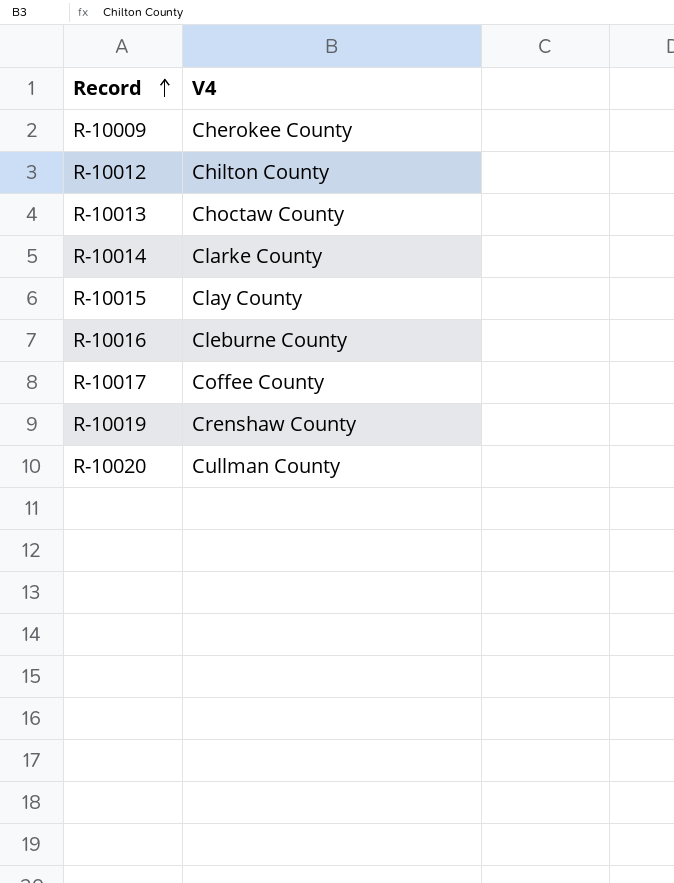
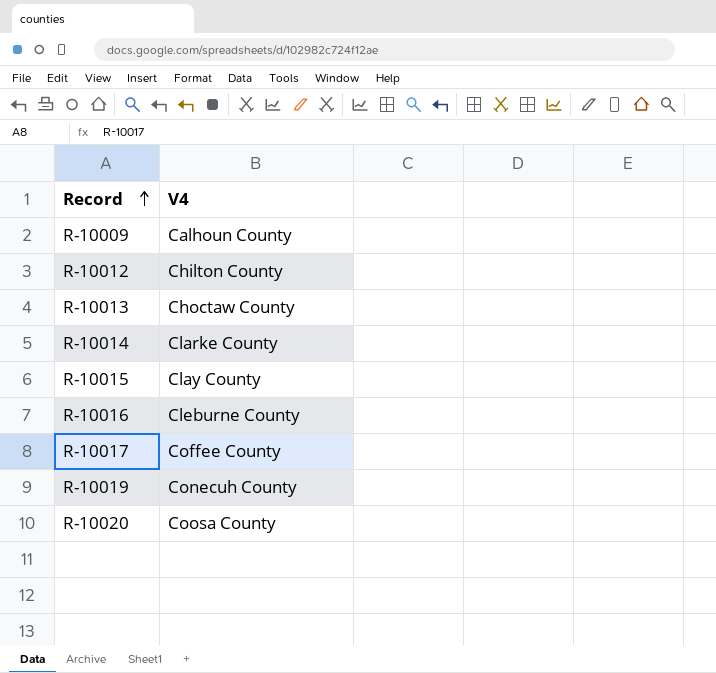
R-10009 | V4: Cherokee County -> Calhoun County
R-10019 | V4: Crenshaw County -> Conecuh County
R-10020 | V4: Cullman County -> Coosa County

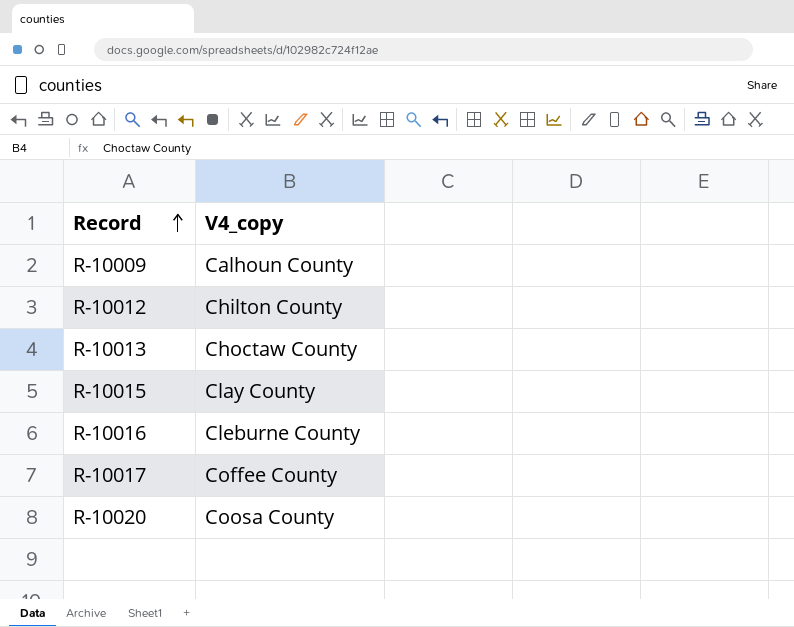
column name: V4 -> V4_copy
row R-10014: Clarke County -> none
row R-10019: Conecuh County -> none

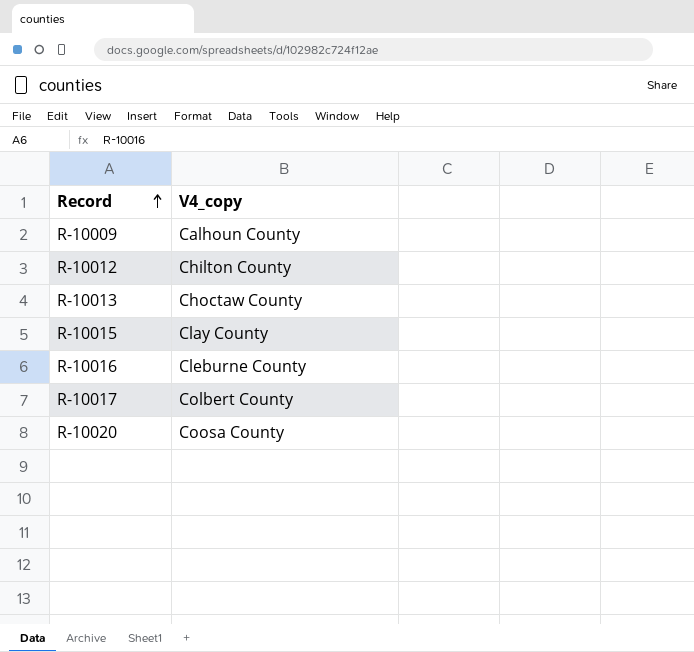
R-10017 | V4_copy: Coffee County -> Colbert County

